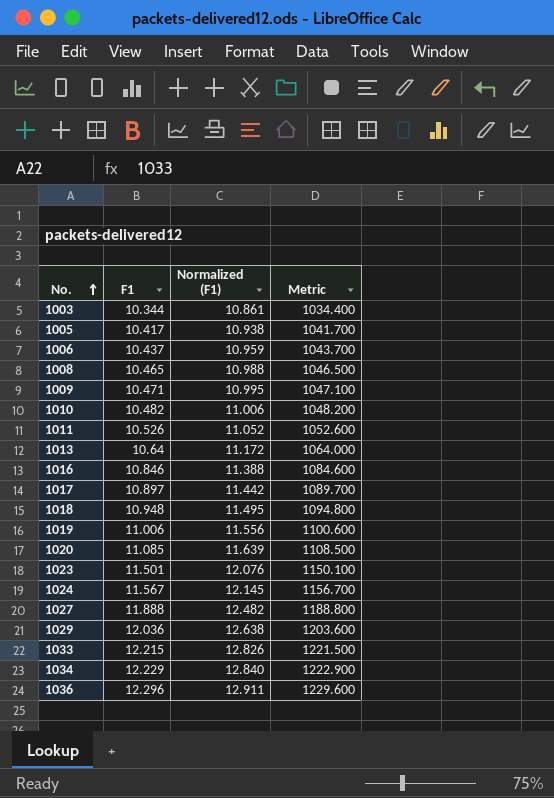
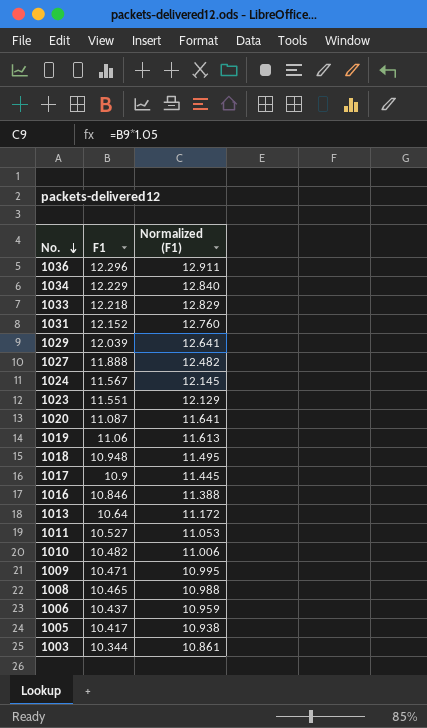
row order: No. ascending -> No. descending
column Metric | formula: [F1] * 100 -> none
1033 | F1: 12.215 -> 12.218
1033 | Normalized (F1): 12.826 -> 12.829
row 1031: none -> 12.152 | 12.760
1029 | F1: 12.036 -> 12.039
1029 | Normalized (F1): 12.638 -> 12.641
1023 | F1: 11.501 -> 11.551
1023 | Normalized (F1): 12.076 -> 12.129
1020 | F1: 11.085 -> 11.087
1020 | Normalized (F1): 11.639 -> 11.641
1019 | F1: 11.006 -> 11.06
1019 | Normalized (F1): 11.556 -> 11.613
1017 | F1: 10.897 -> 10.9
1017 | Normalized (F1): 11.442 -> 11.445
1011 | F1: 10.526 -> 10.527
1011 | Normalized (F1): 11.052 -> 11.053

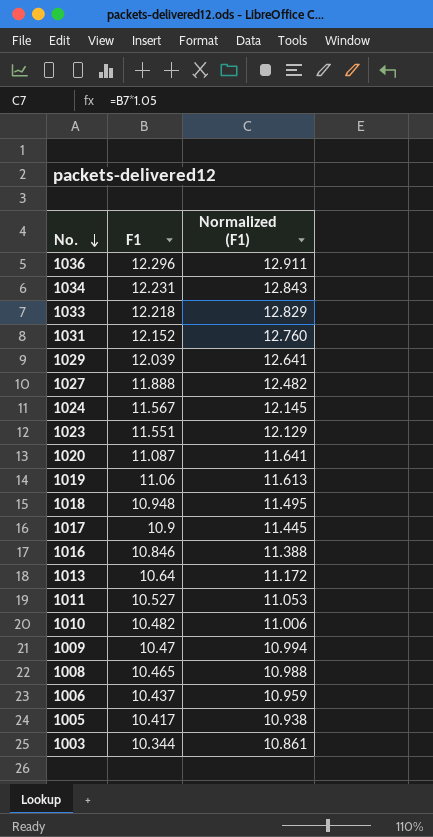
1034 | F1: 12.229 -> 12.231
1034 | Normalized (F1): 12.840 -> 12.843
1009 | F1: 10.471 -> 10.47
1009 | Normalized (F1): 10.995 -> 10.994

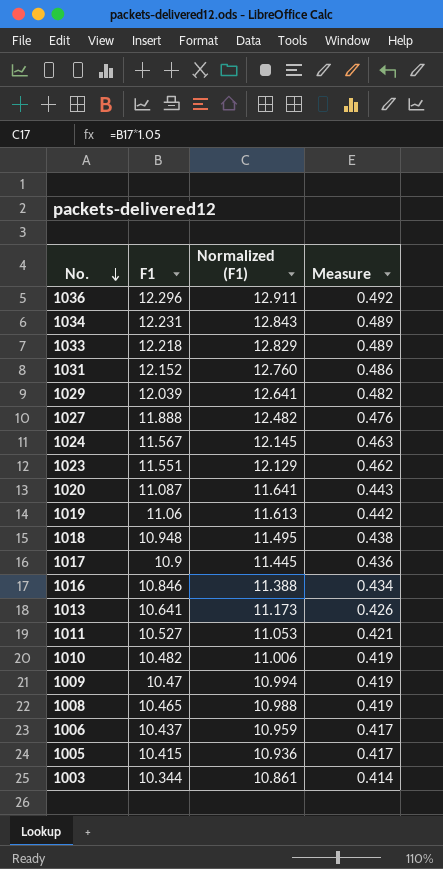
column Measure | formula: none -> [F1] * 0.04
1013 | F1: 10.64 -> 10.641
1013 | Normalized (F1): 11.172 -> 11.173
1005 | F1: 10.417 -> 10.415
1005 | Normalized (F1): 10.938 -> 10.936

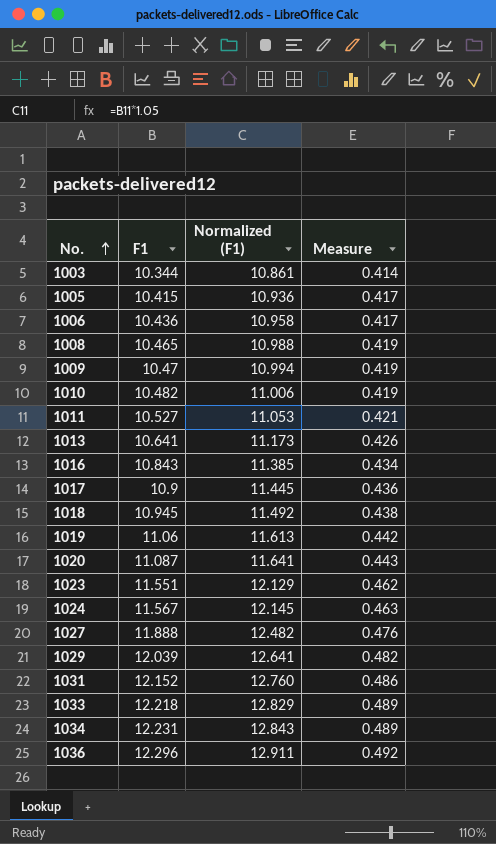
row order: No. descending -> No. ascending
1006 | F1: 10.437 -> 10.436
1006 | Normalized (F1): 10.959 -> 10.958
1016 | F1: 10.846 -> 10.843
1016 | Normalized (F1): 11.388 -> 11.385
1018 | F1: 10.948 -> 10.945
1018 | Normalized (F1): 11.495 -> 11.492

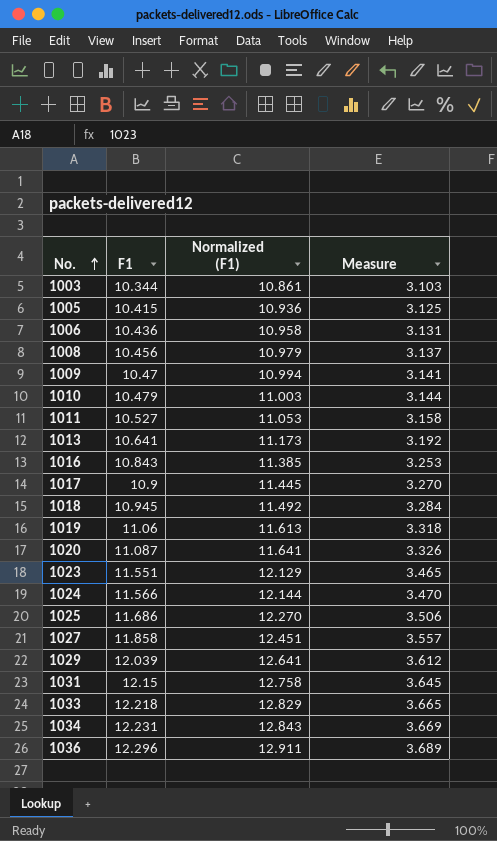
column Measure | formula: [F1] * 0.04 -> [F1] * 0.3
1008 | F1: 10.465 -> 10.456
1008 | Normalized (F1): 10.988 -> 10.979
1010 | F1: 10.482 -> 10.479
1010 | Normalized (F1): 11.006 -> 11.003
1024 | F1: 11.567 -> 11.566
1024 | Normalized (F1): 12.145 -> 12.144
row 1025: none -> 11.686 | 12.270 | 3.506
1027 | F1: 11.888 -> 11.858
1027 | Normalized (F1): 12.482 -> 12.451
1031 | F1: 12.152 -> 12.15
1031 | Normalized (F1): 12.760 -> 12.758

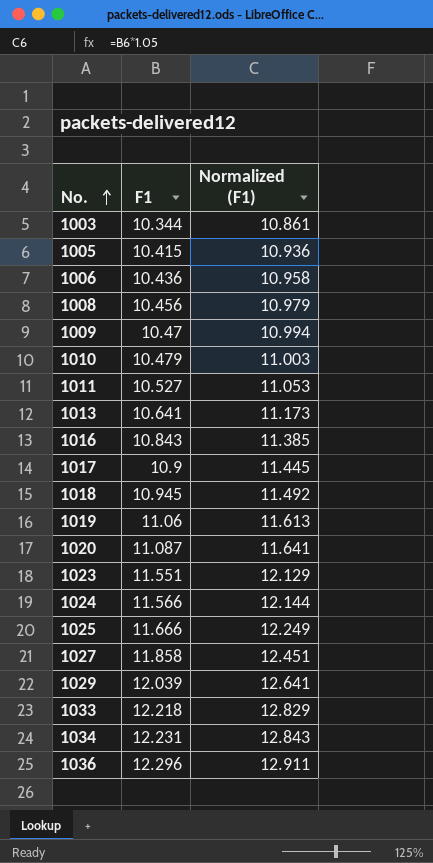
column Measure | formula: [F1] * 0.3 -> none
row 1031: 12.15 | 12.758 | 3.645 -> none
1025 | F1: 11.686 -> 11.666
1025 | Normalized (F1): 12.270 -> 12.249

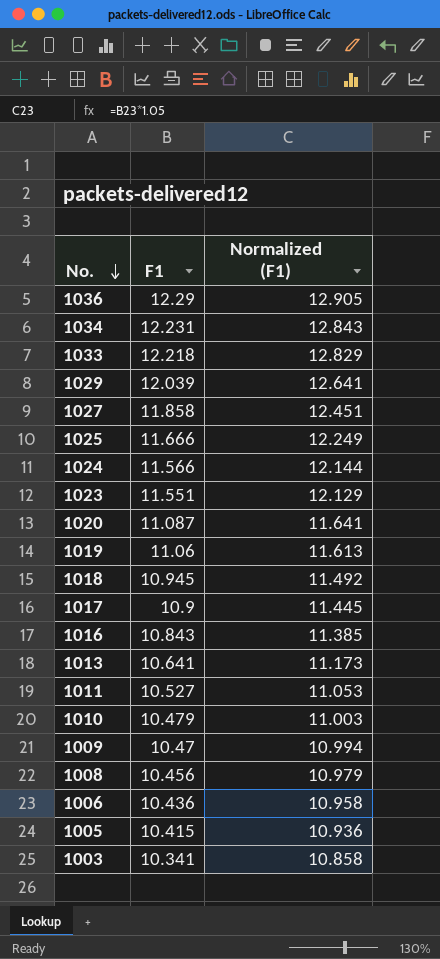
row order: No. ascending -> No. descending
1036 | F1: 12.296 -> 12.29
1036 | Normalized (F1): 12.911 -> 12.905
1003 | F1: 10.344 -> 10.341
1003 | Normalized (F1): 10.861 -> 10.858

